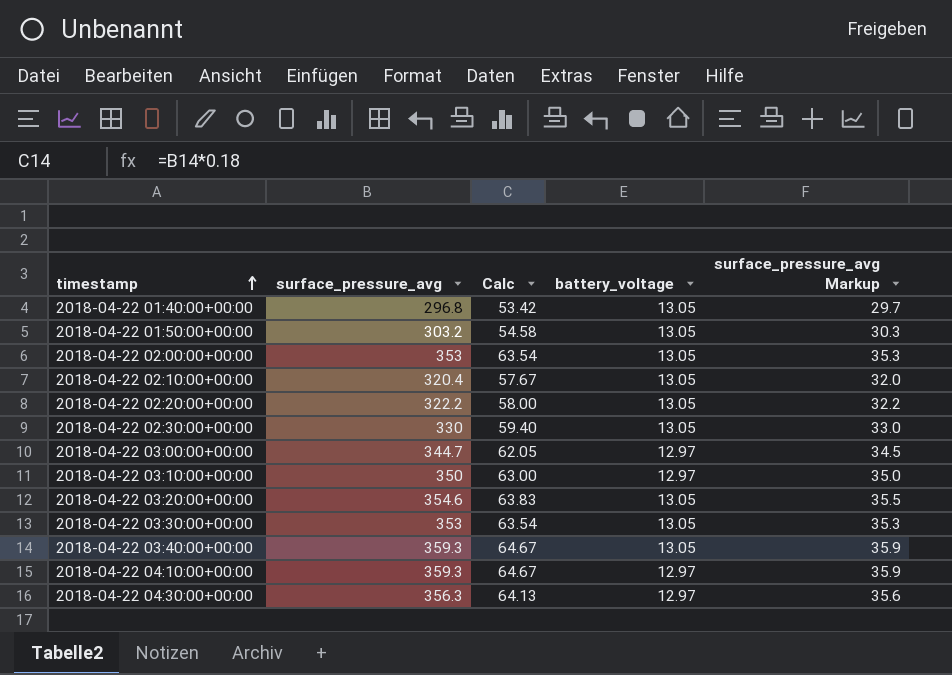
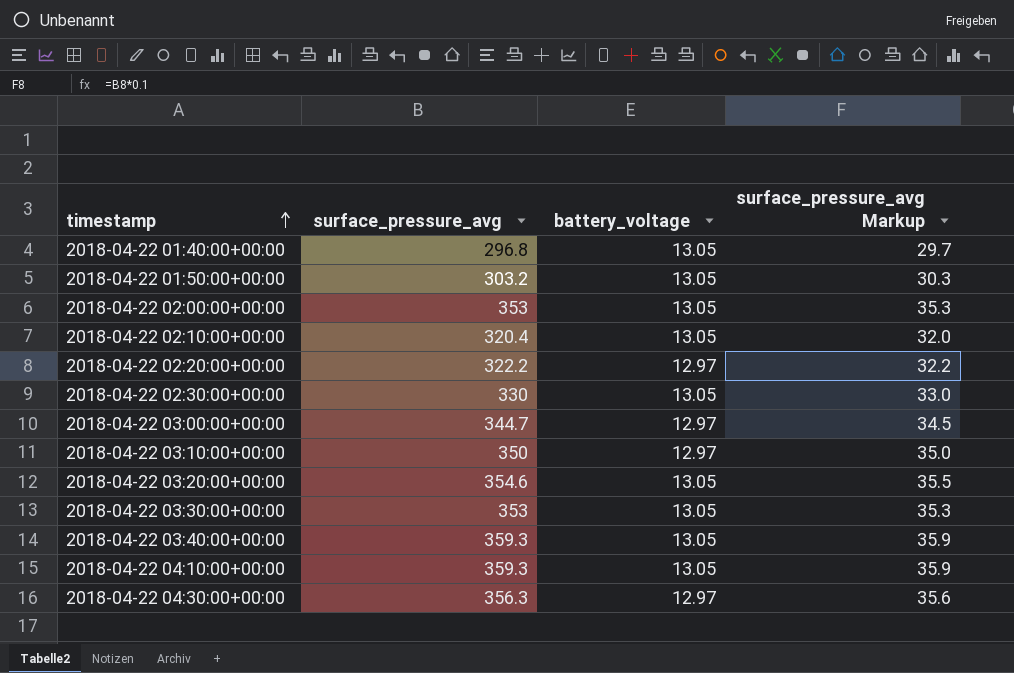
column Calc | formula: [surface_pressure_avg] * 0.18 -> none
2018-04-22 02:20:00+00:00 | battery_voltage: 13.05 -> 12.97
2018-04-22 04:10:00+00:00 | battery_voltage: 12.97 -> 13.05

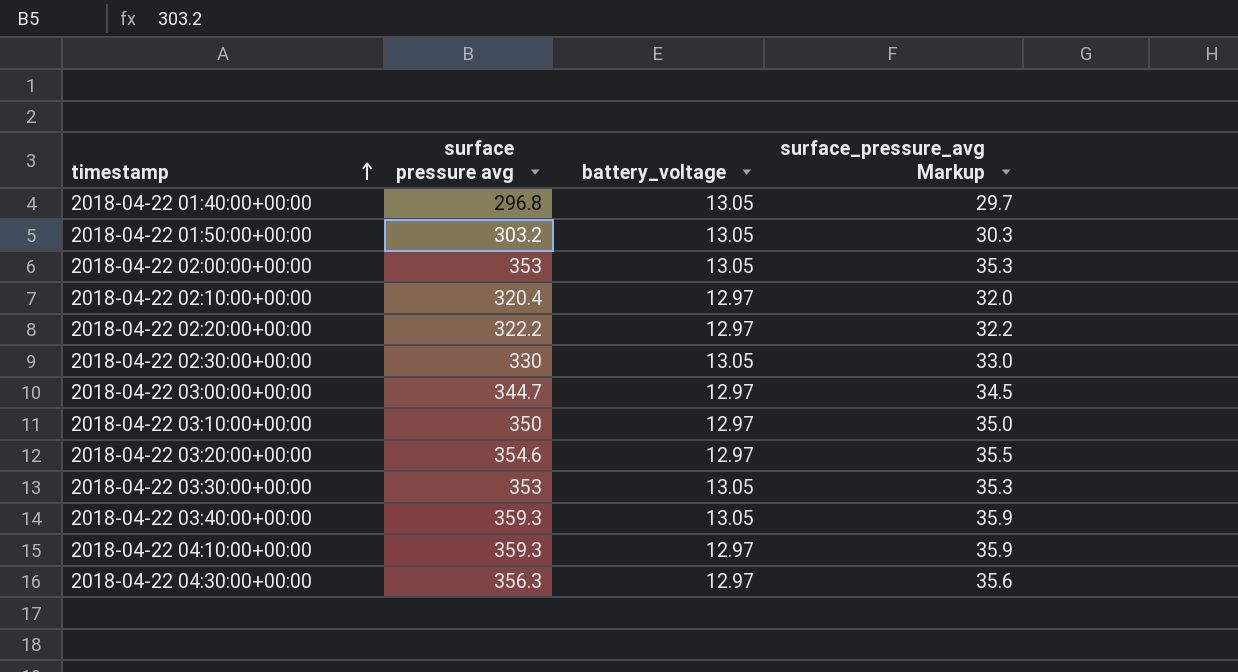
column name: surface_pressure_avg -> surface pressure avg
2018-04-22 02:10:00+00:00 | battery_voltage: 13.05 -> 12.97
2018-04-22 03:20:00+00:00 | battery_voltage: 13.05 -> 12.97
2018-04-22 04:10:00+00:00 | battery_voltage: 13.05 -> 12.97

